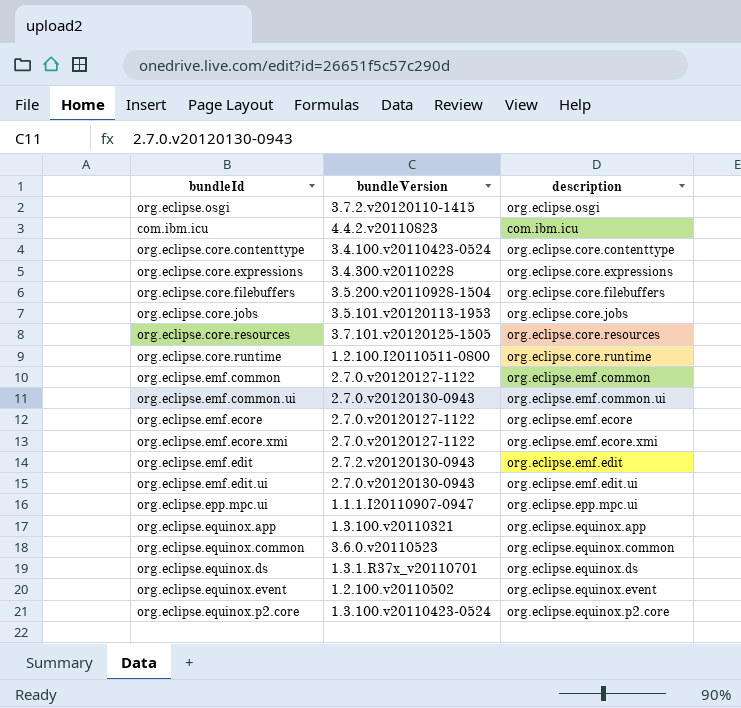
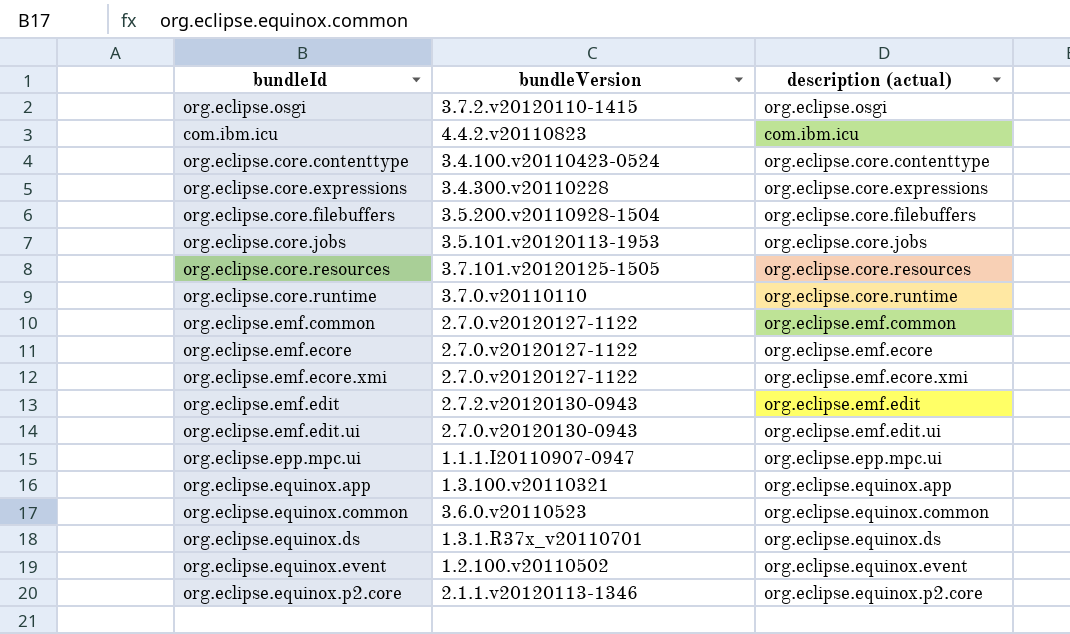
column name: description -> description (actual)
row org.eclipse.emf.common.ui: 2.7.0.v20120130-0943 | org.eclipse.emf.common.ui -> none
org.eclipse.core.runtime | bundleVersion: 1.2.100.I20110511-0800 -> 3.7.0.v20110110
org.eclipse.equinox.p2.core | bundleVersion: 1.3.100.v20110423-0524 -> 2.1.1.v20120113-1346

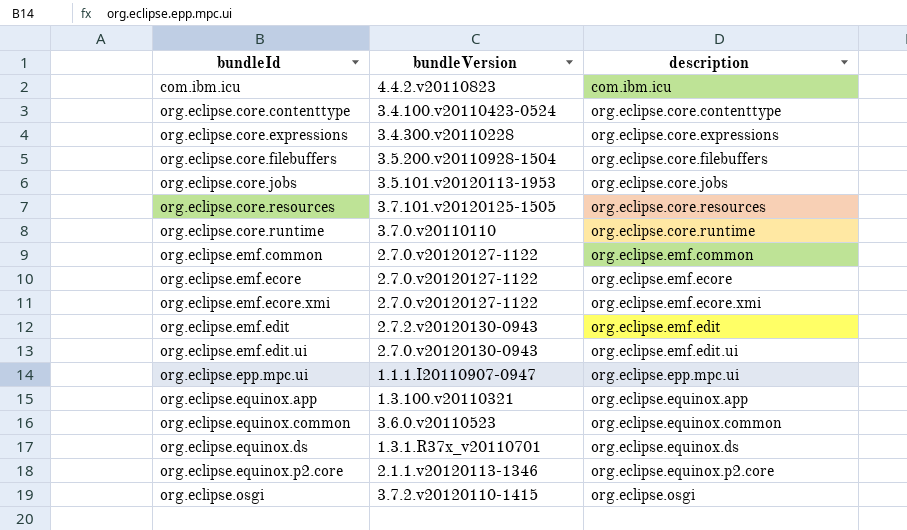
row order: none -> bundleId ascending
column name: description (actual) -> description
row org.eclipse.equinox.event: 1.2.100.v20110502 | org.eclipse.equinox.event -> none

